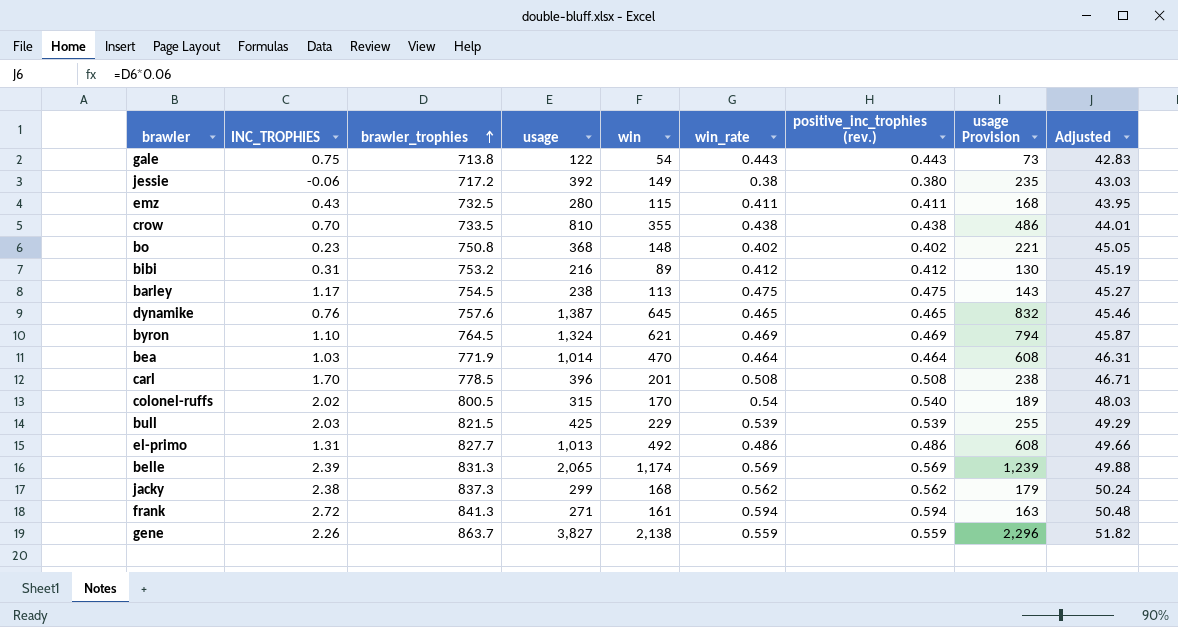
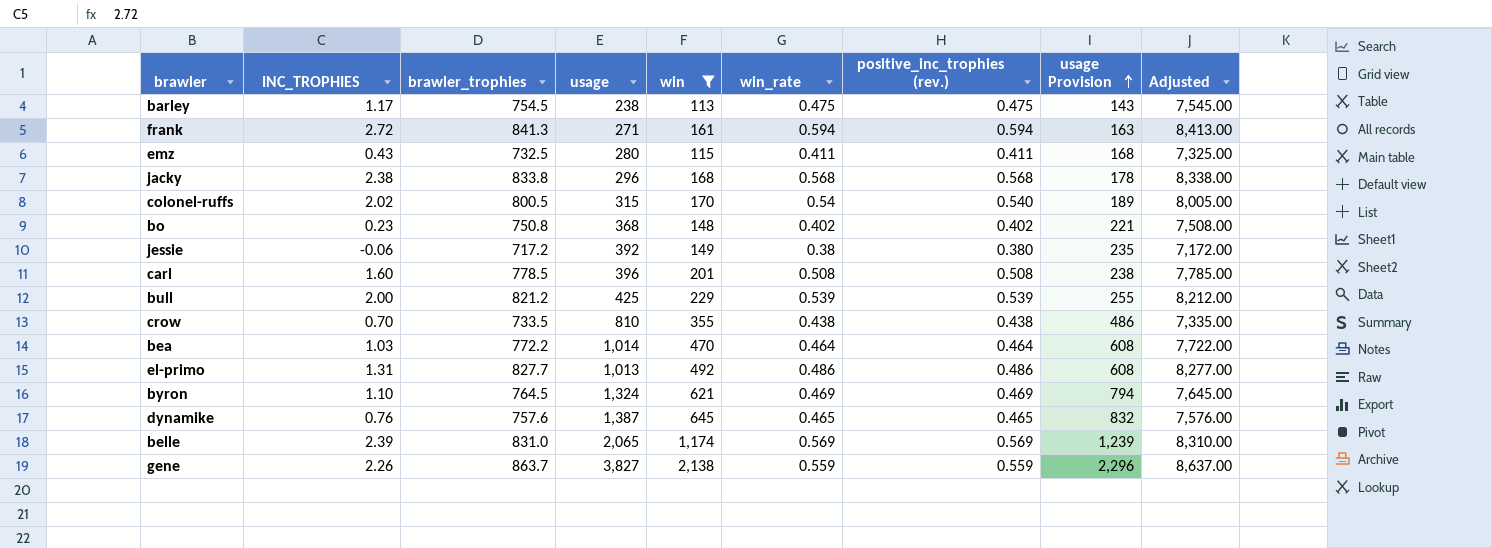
filter: none -> win >= 113
row order: brawler_trophies ascending -> usage Provision ascending
column Adjusted | formula: [brawler_trophies] * 0.06 -> [brawler_trophies] * 10
jacky | brawler_trophies: 837.3 -> 833.8
jacky | usage: 299 -> 296
jacky | win_rate: 0.562 -> 0.568
jacky | positive_inc_trophies (rev.): 0.562 -> 0.568
jacky | usage Provision: 179 -> 178
carl | INC_TROPHIES: 1.70 -> 1.60
bull | INC_TROPHIES: 2.03 -> 2.00
bull | brawler_trophies: 821.5 -> 821.2
bea | brawler_trophies: 771.9 -> 772.2
belle | brawler_trophies: 831.3 -> 831.0

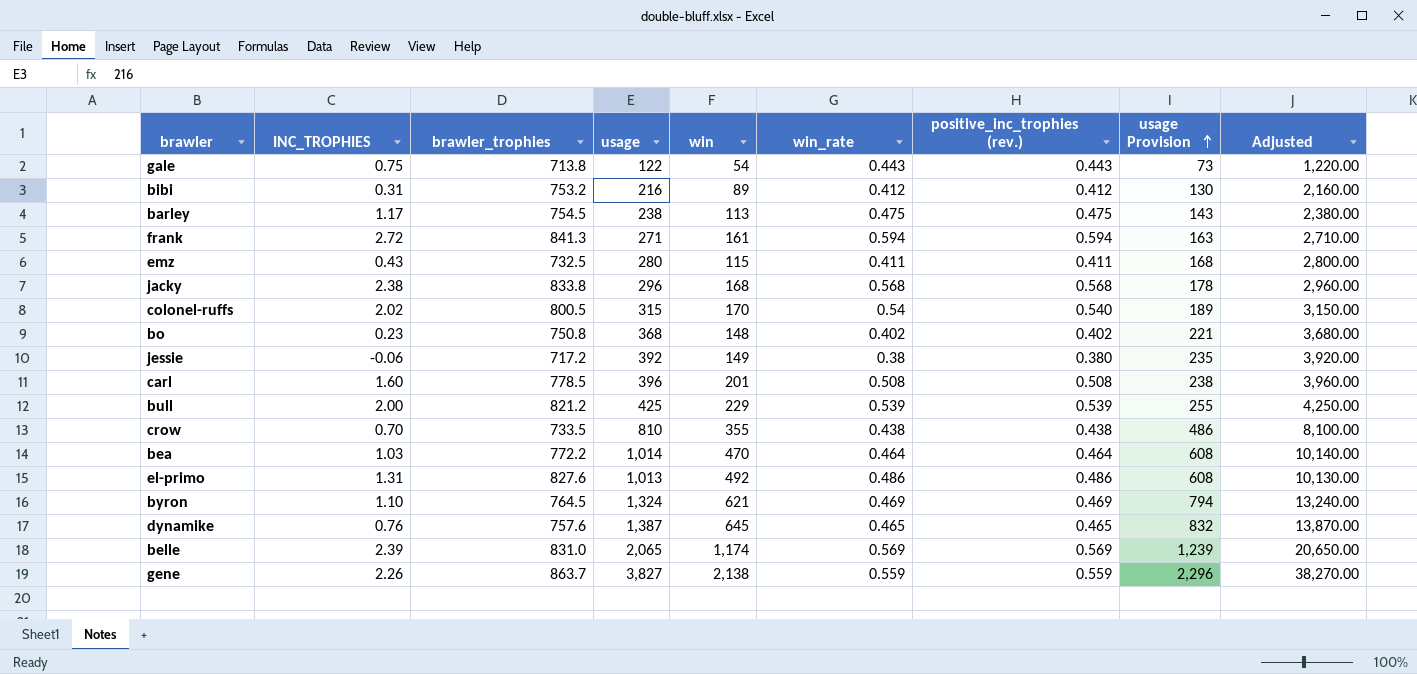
filter: win >= 113 -> none
column Adjusted | formula: [brawler_trophies] * 10 -> [usage] * 10
el-primo | brawler_trophies: 827.7 -> 827.6

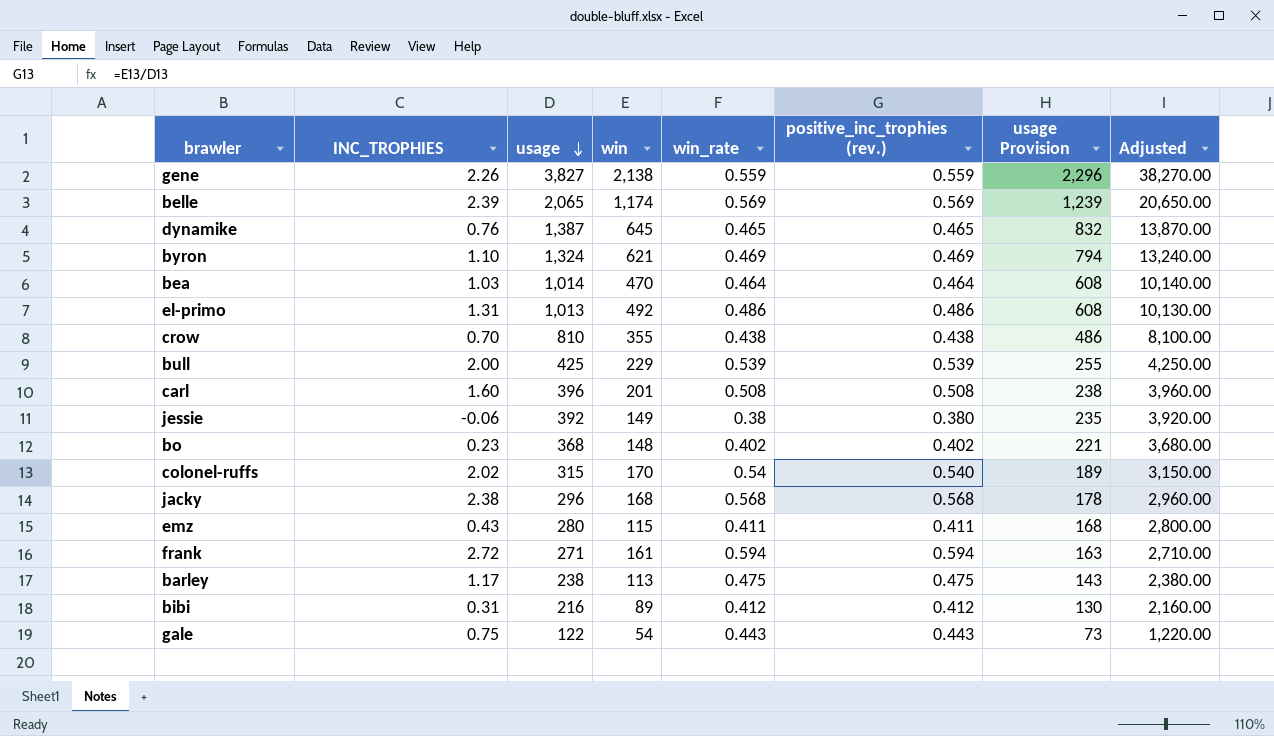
row order: usage Provision ascending -> usage descending
column brawler_trophies | position: 3 -> none

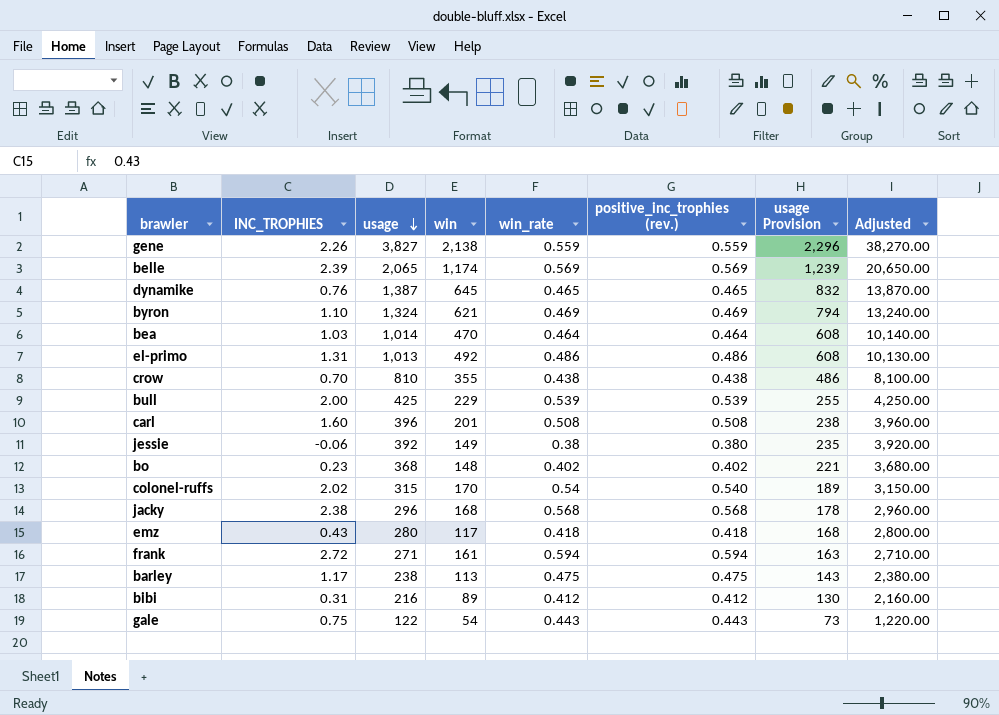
emz | win: 115 -> 117
emz | win_rate: 0.411 -> 0.418
emz | positive_inc_trophies (rev.): 0.411 -> 0.418

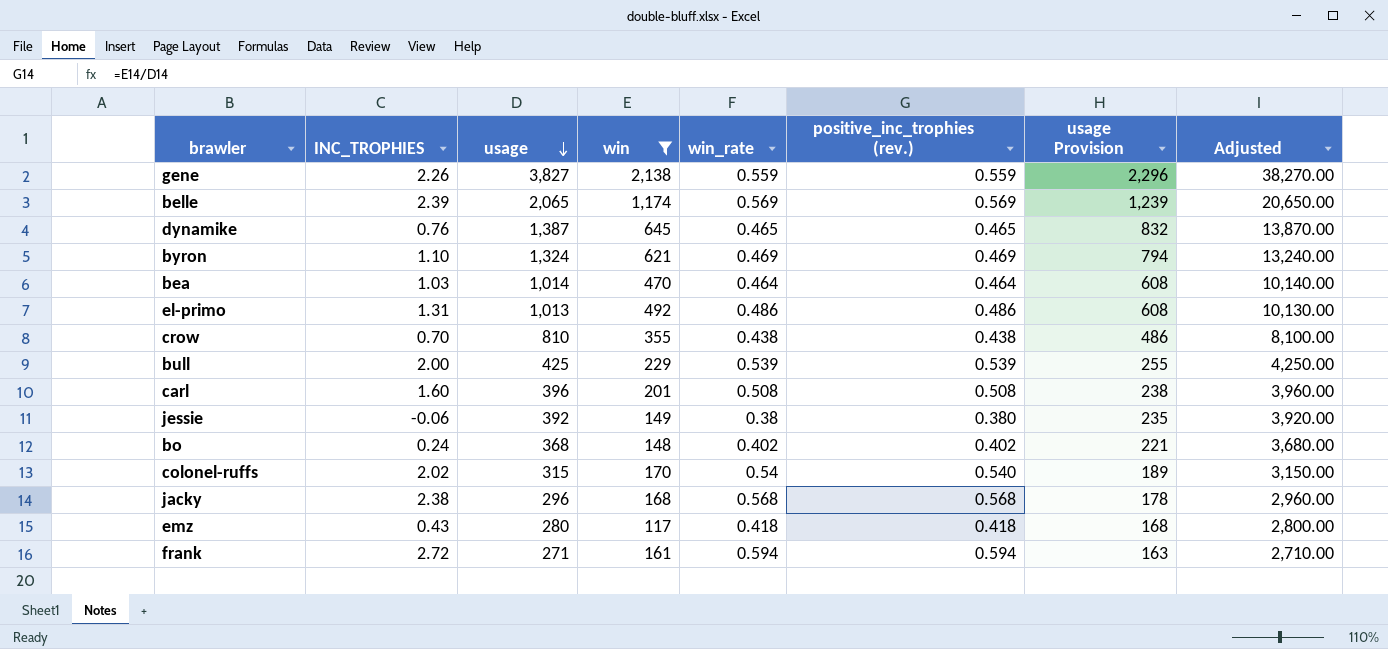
filter: none -> win >= 117
bo | INC_TROPHIES: 0.23 -> 0.24

